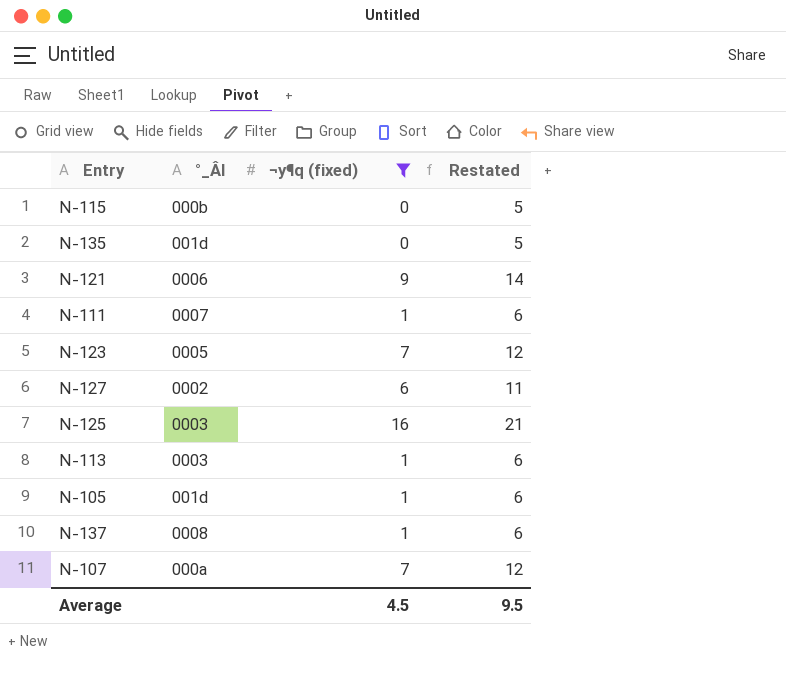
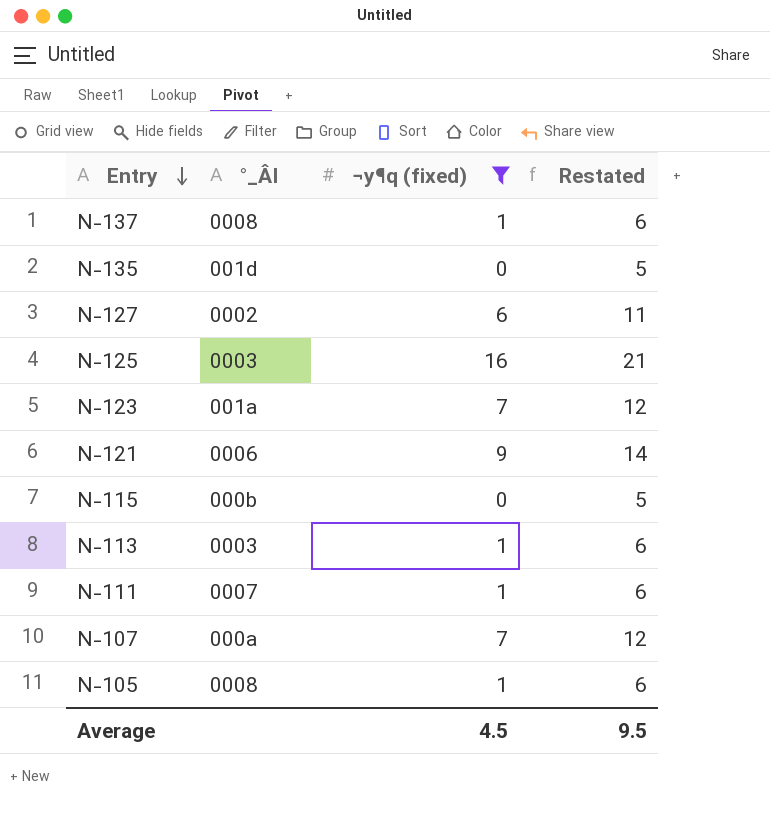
row order: none -> Entry descending
N-123 | °_ÂI: 0005 -> 001a
N-105 | °_ÂI: 001d -> 0008

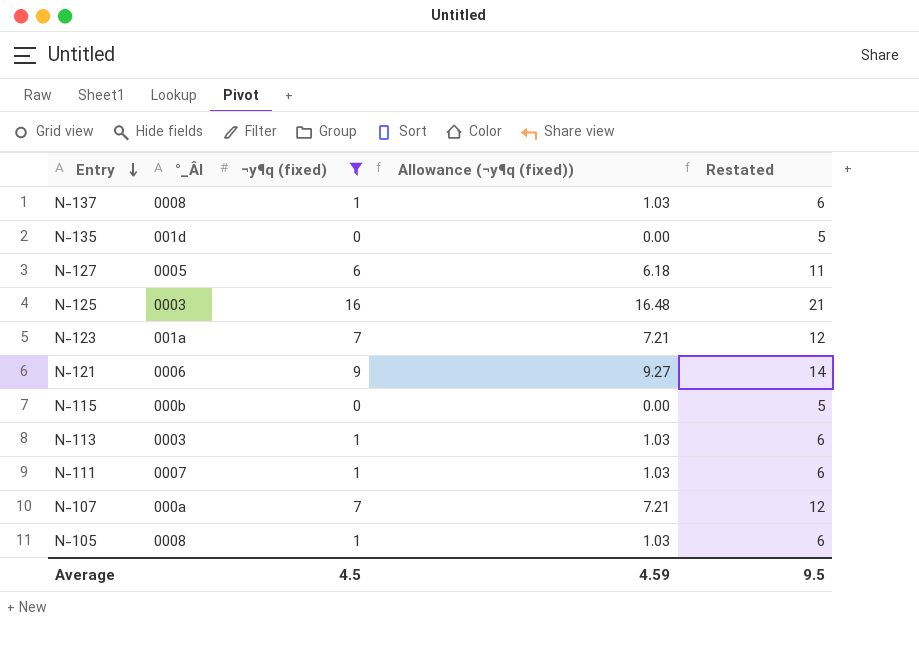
column Allowance (¬y¶q (fixed)) | formula: none -> [¬y¶q (fixed)] * 1.03
N-127 | °_ÂI: 0002 -> 0005

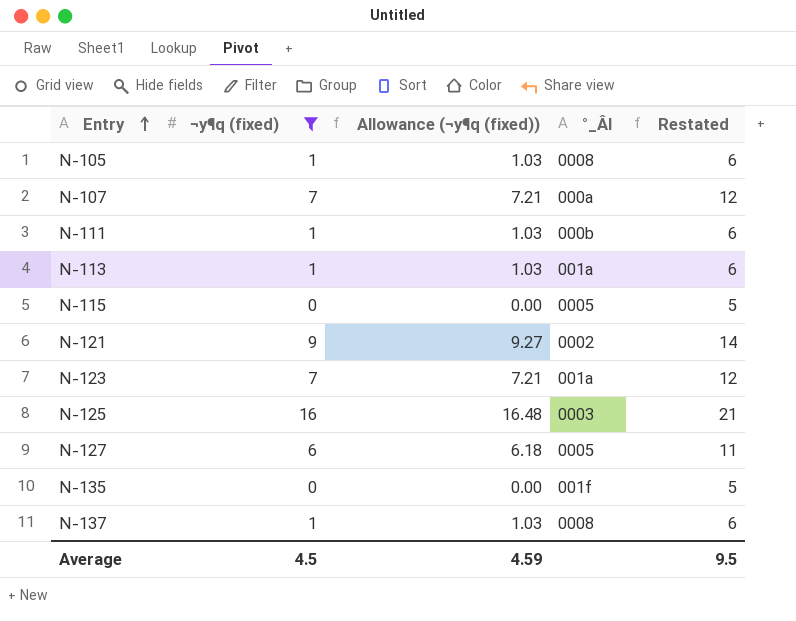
row order: Entry descending -> Entry ascending
column °_ÂI | position: 2 -> 4
N-111 | °_ÂI: 0007 -> 000b
N-113 | °_ÂI: 0003 -> 001a
N-115 | °_ÂI: 000b -> 0005
N-121 | °_ÂI: 0006 -> 0002
N-135 | °_ÂI: 001d -> 001f

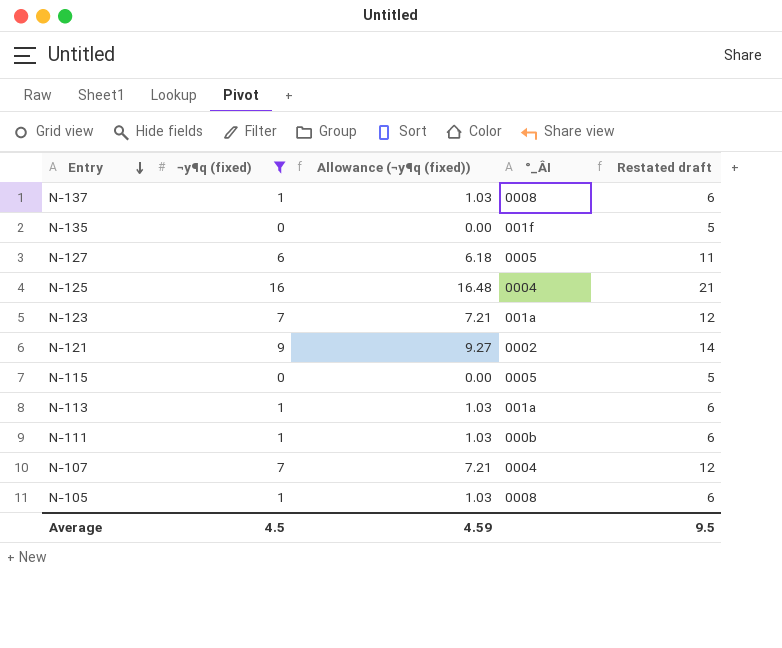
row order: Entry ascending -> Entry descending
column name: Restated -> Restated draft
N-125 | °_ÂI: 0003 -> 0004
N-107 | °_ÂI: 000a -> 0004

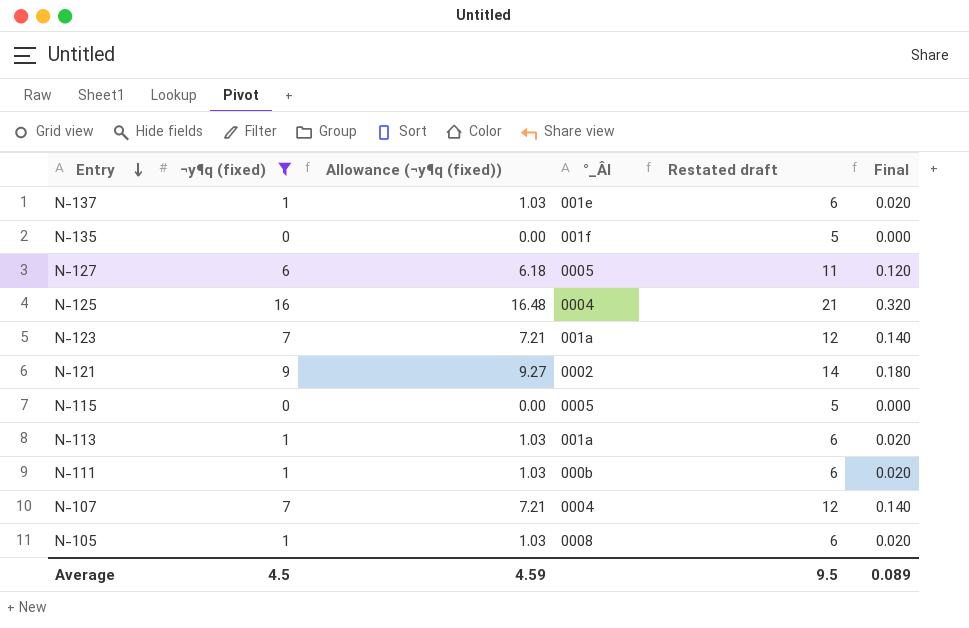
column Final | formula: none -> [¬y¶q (fixed)] * 0.02
N-137 | °_ÂI: 0008 -> 001e

